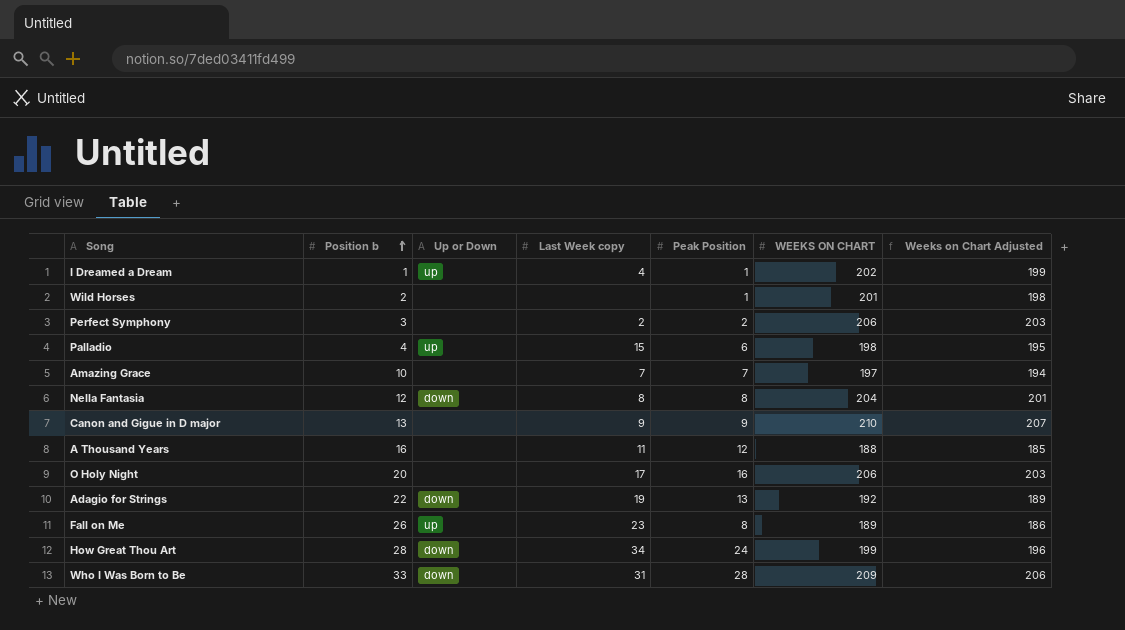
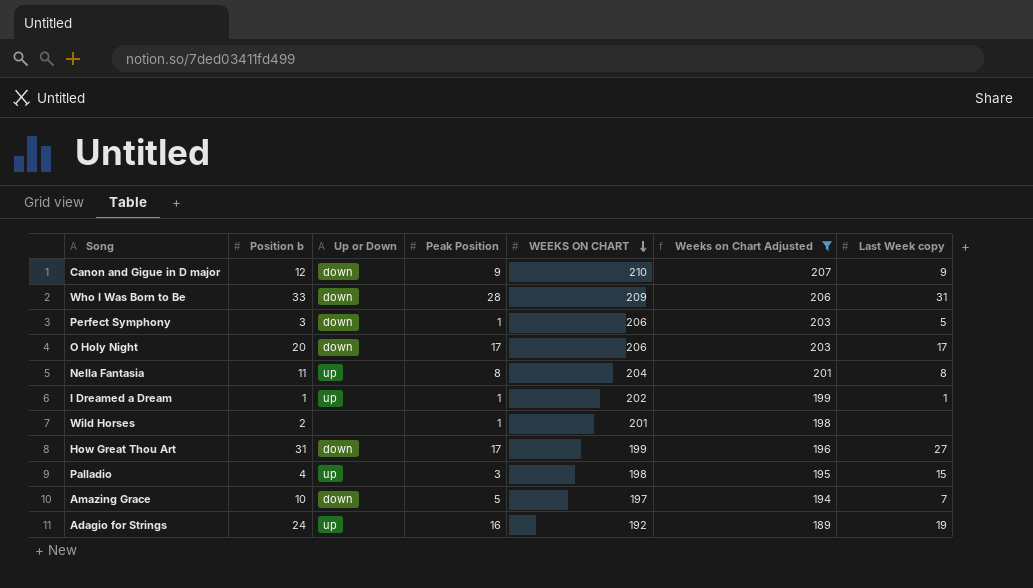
filter: none -> Weeks on Chart Adjusted >= 189
row order: Position b ascending -> WEEKS ON CHART descending
column Last Week copy | position: 4 -> 7
Canon and Gigue in D major | Position b: 13 -> 12
Canon and Gigue in D major | Up or Down: none -> down
Perfect Symphony | Up or Down: none -> down
Perfect Symphony | Peak Position: 2 -> 1
Perfect Symphony | Last Week copy: 2 -> 5
O Holy Night | Up or Down: none -> down
O Holy Night | Peak Position: 16 -> 17
Nella Fantasia | Position b: 12 -> 11
Nella Fantasia | Up or Down: down -> up
I Dreamed a Dream | Last Week copy: 4 -> 1
How Great Thou Art | Position b: 28 -> 31
How Great Thou Art | Peak Position: 24 -> 17
How Great Thou Art | Last Week copy: 34 -> 27
Palladio | Peak Position: 6 -> 3
Amazing Grace | Up or Down: none -> down
Amazing Grace | Peak Position: 7 -> 5
Adagio for Strings | Position b: 22 -> 24
Adagio for Strings | Up or Down: down -> up
Adagio for Strings | Peak Position: 13 -> 16

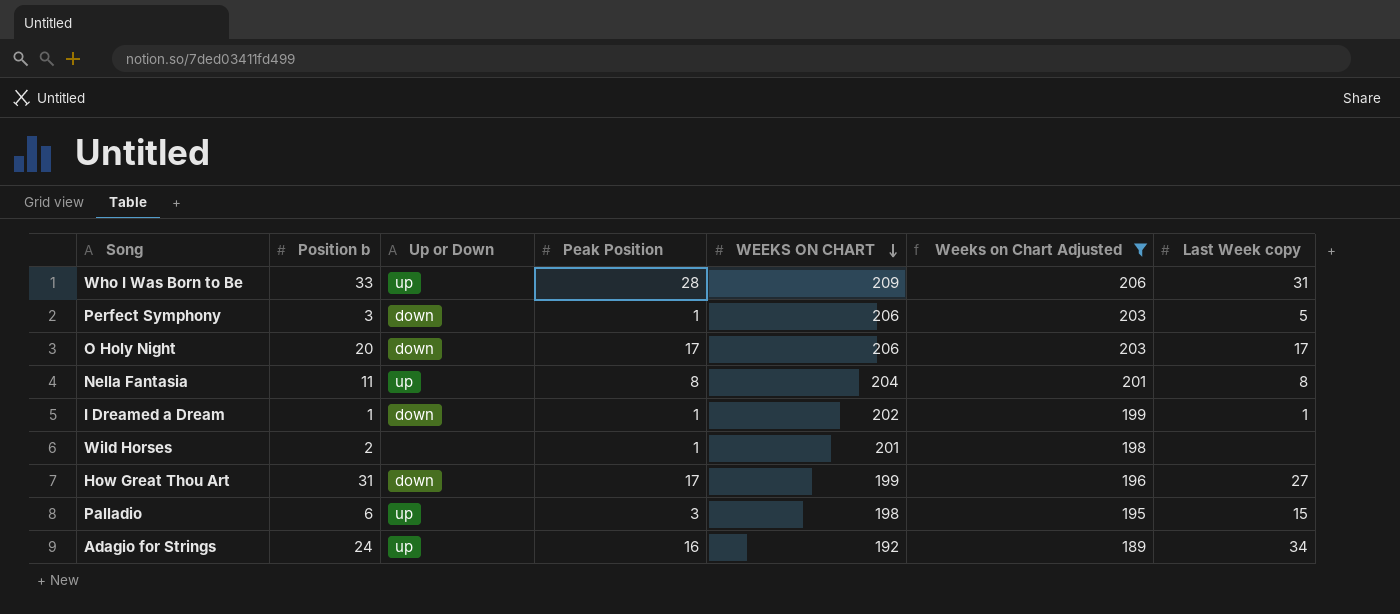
row Canon and Gigue in D major: 12 | down | 9 | 210 | 207 | 9 -> none
row Amazing Grace: 10 | down | 5 | 197 | 194 | 7 -> none
Who I Was Born to Be | Up or Down: down -> up
I Dreamed a Dream | Up or Down: up -> down
Palladio | Position b: 4 -> 6
Adagio for Strings | Last Week copy: 19 -> 34

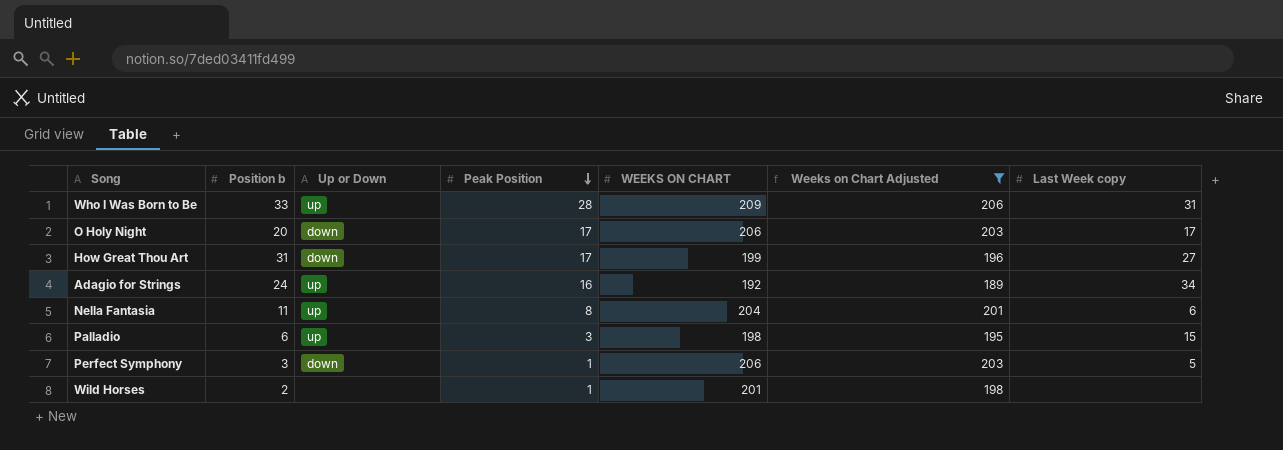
row order: WEEKS ON CHART descending -> Peak Position descending
row I Dreamed a Dream: 1 | down | 1 | 202 | 199 | 1 -> none
Nella Fantasia | Last Week copy: 8 -> 6

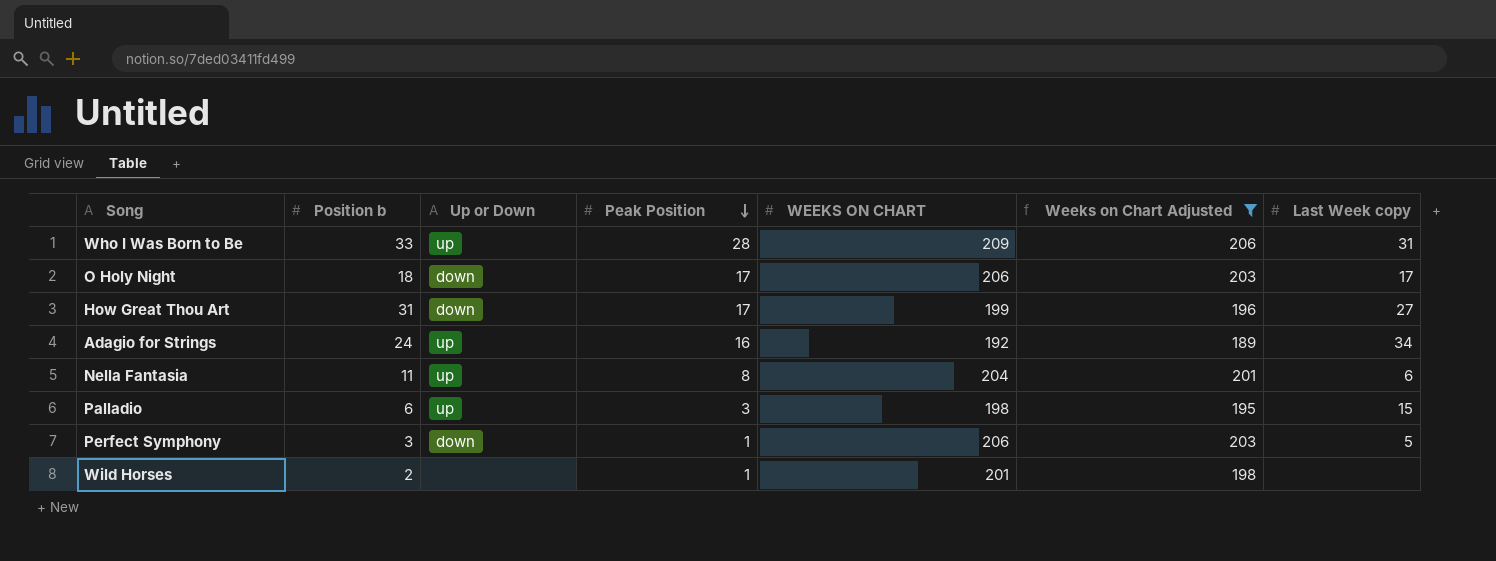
O Holy Night | Position b: 20 -> 18

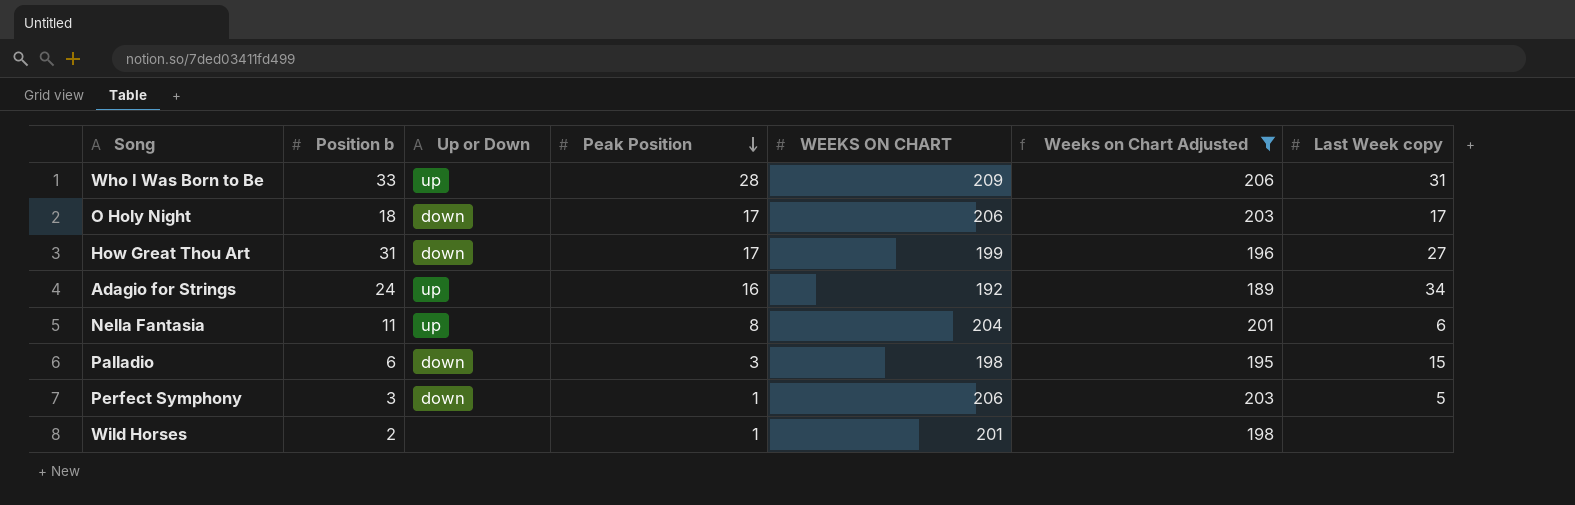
Palladio | Up or Down: up -> down

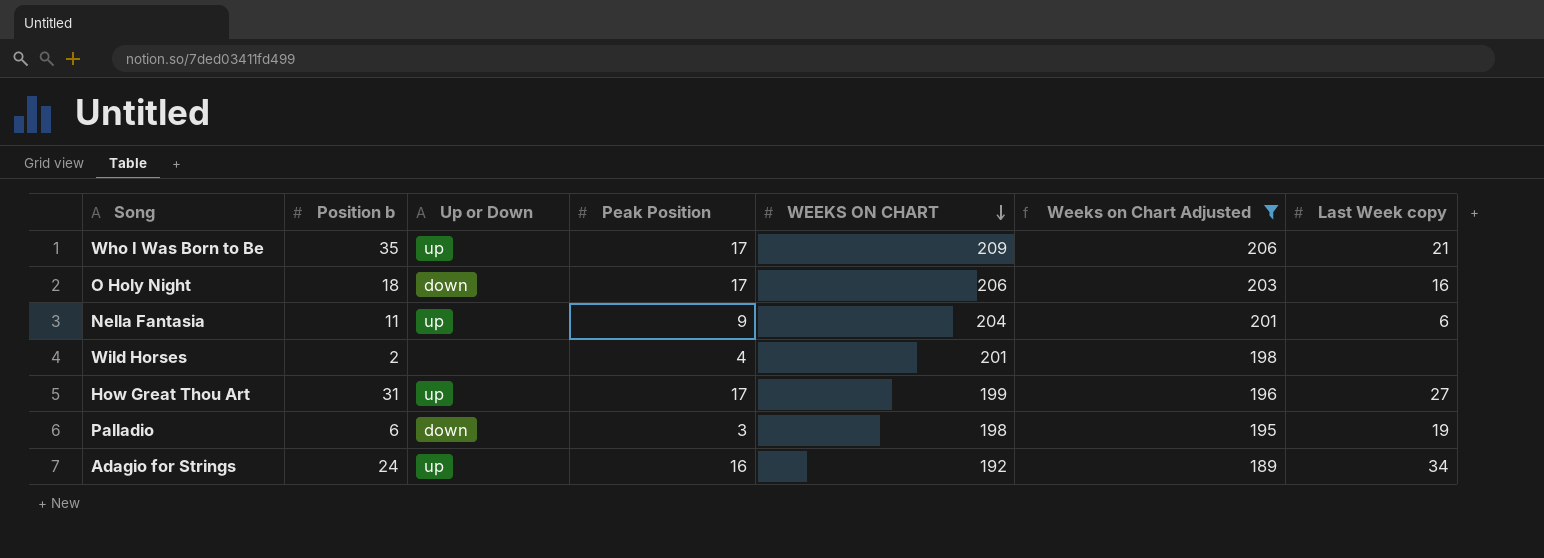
row order: Peak Position descending -> WEEKS ON CHART descending
row Perfect Symphony: 3 | down | 1 | 206 | 203 | 5 -> none
Who I Was Born to Be | Position b: 33 -> 35
Who I Was Born to Be | Peak Position: 28 -> 17
Who I Was Born to Be | Last Week copy: 31 -> 21
O Holy Night | Last Week copy: 17 -> 16
Nella Fantasia | Peak Position: 8 -> 9
Wild Horses | Peak Position: 1 -> 4
How Great Thou Art | Up or Down: down -> up
Palladio | Last Week copy: 15 -> 19

